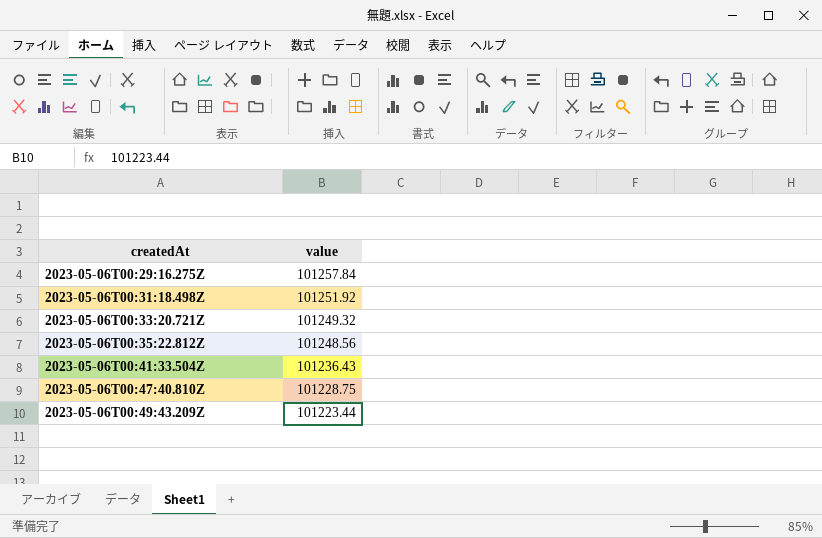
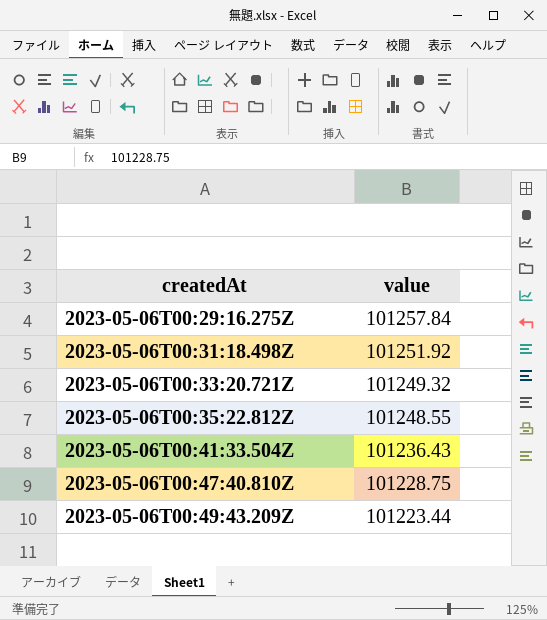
2023-05-06T00:35:22.812Z | value: 101248.56 -> 101248.55

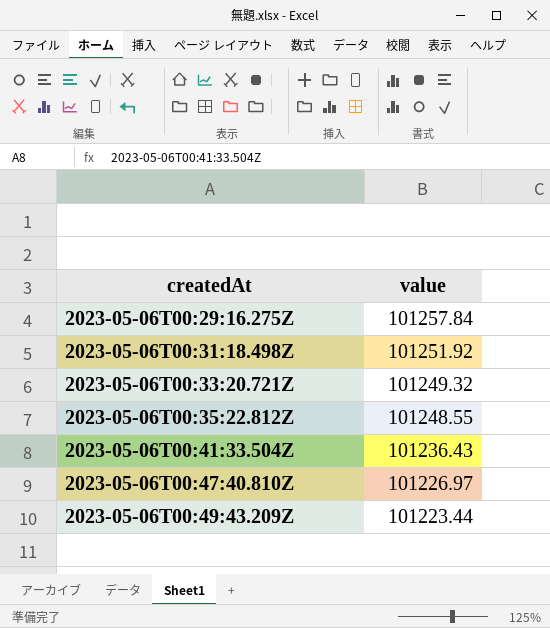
2023-05-06T00:47:40.810Z | value: 101228.75 -> 101226.97

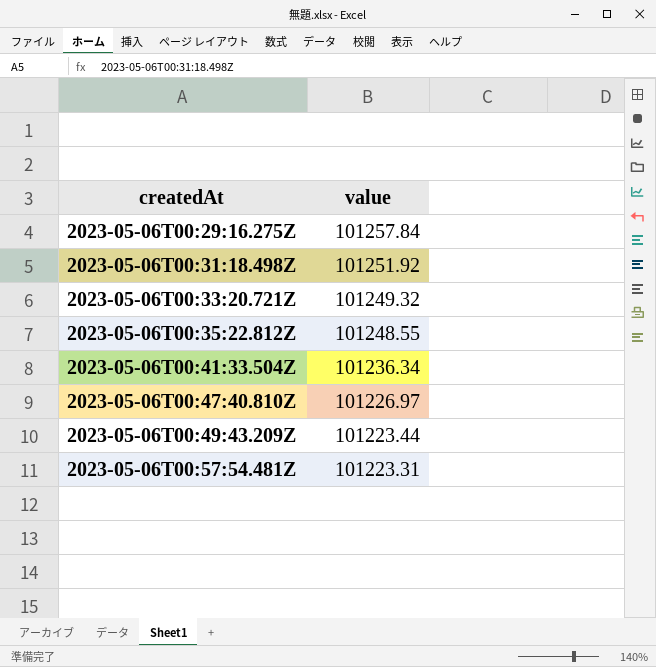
2023-05-06T00:41:33.504Z | value: 101236.43 -> 101236.34
row 2023-05-06T00:57:54.481Z: none -> 101223.31

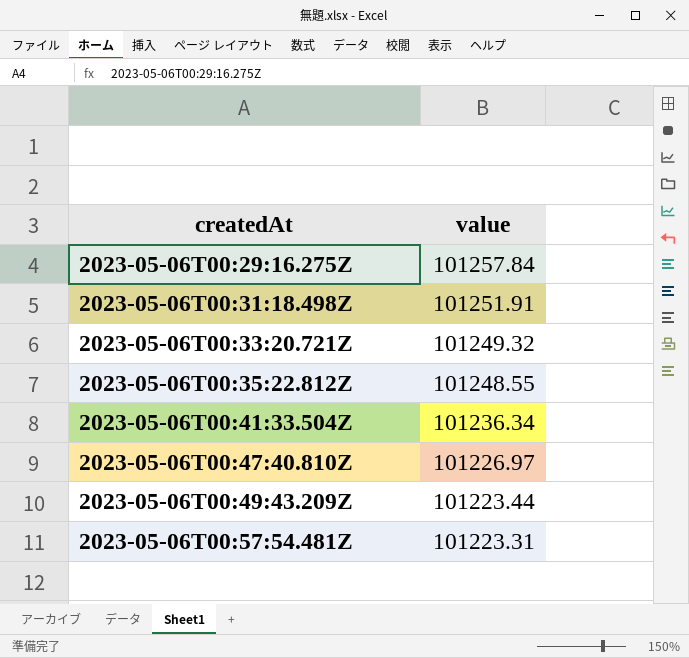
2023-05-06T00:31:18.498Z | value: 101251.92 -> 101251.91

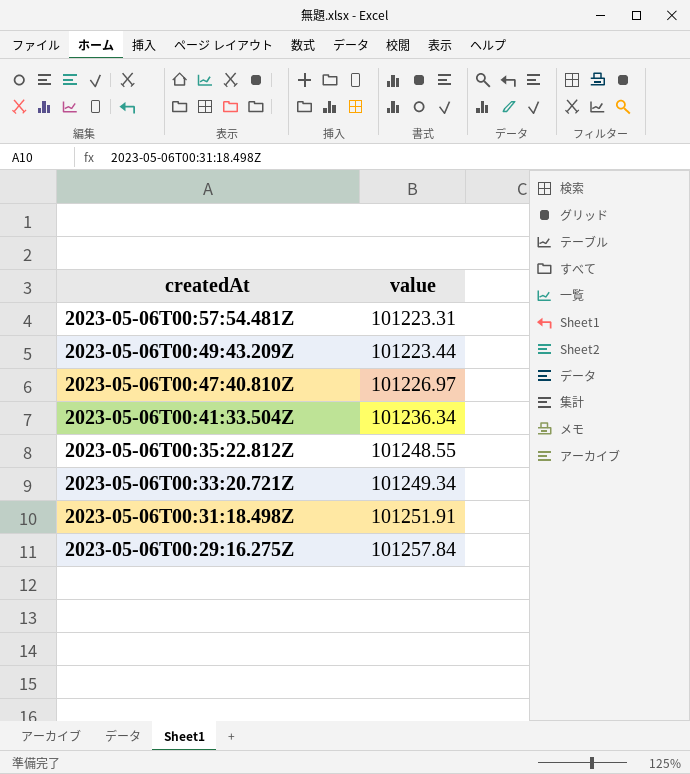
row order: createdAt ascending -> createdAt descending
2023-05-06T00:33:20.721Z | value: 101249.32 -> 101249.34

